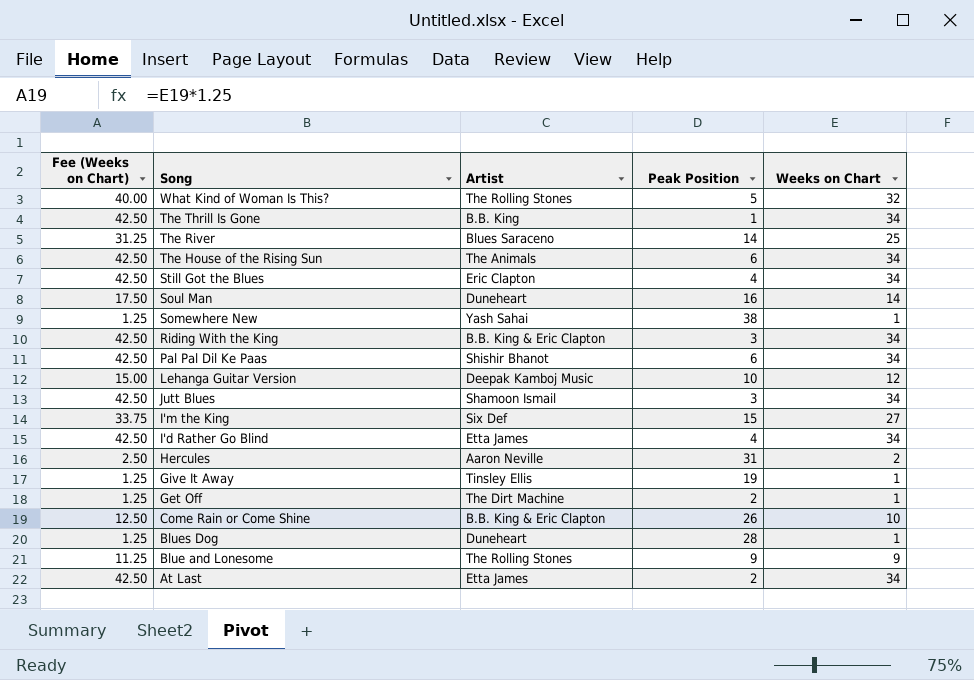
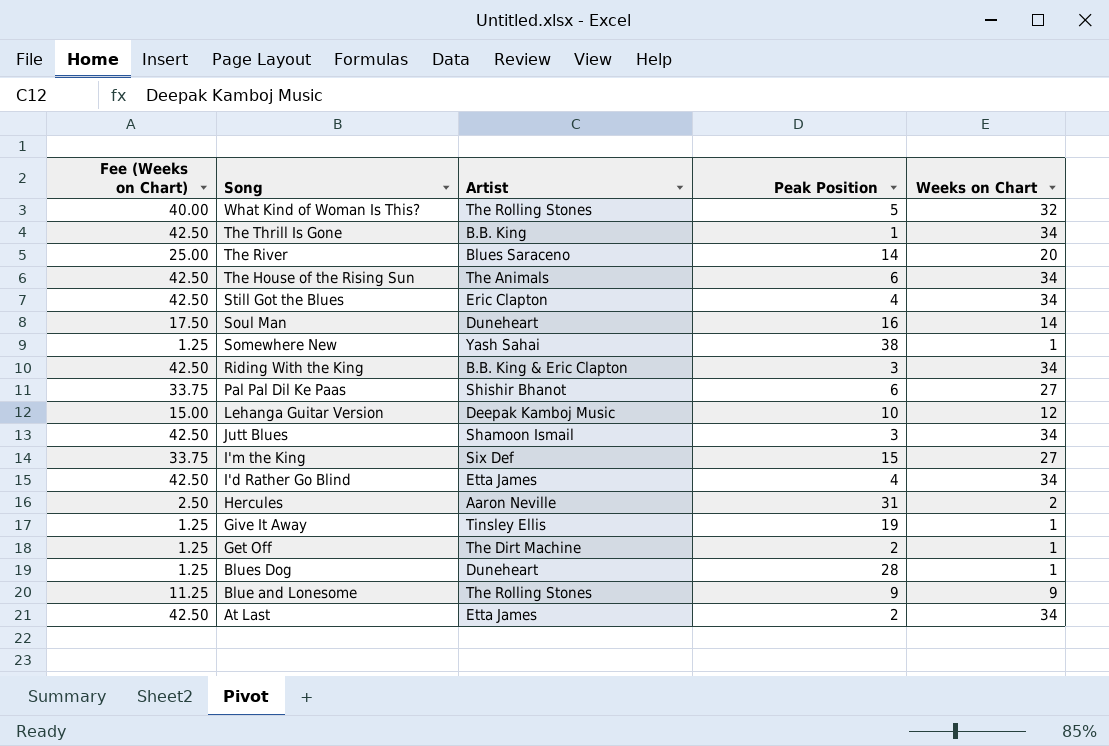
row Come Rain or Come Shine: 12.50 | B.B. King & Eric Clapton | 26 | 10 -> none
The River | Fee (Weeks on Chart): 31.25 -> 25.00
The River | Weeks on Chart: 25 -> 20
Pal Pal Dil Ke Paas | Fee (Weeks on Chart): 42.50 -> 33.75
Pal Pal Dil Ke Paas | Weeks on Chart: 34 -> 27

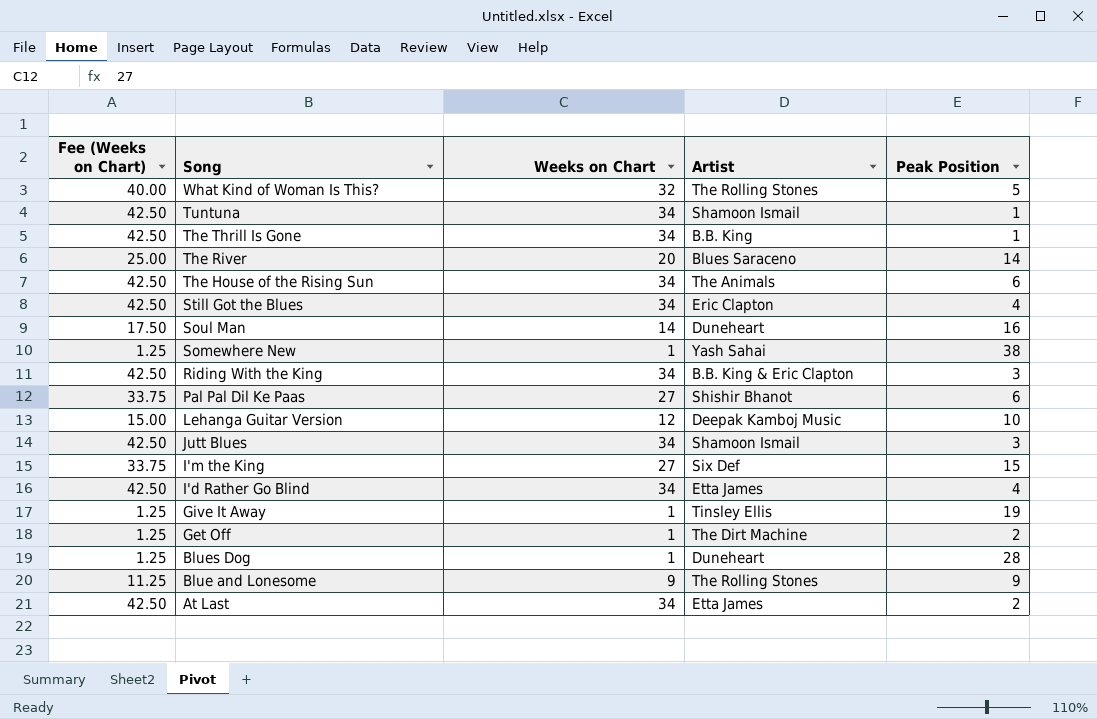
column Weeks on Chart | position: 5 -> 3
row Hercules: 2.50 | Aaron Neville | 31 | 2 -> none
row Tuntuna: none -> 42.50 | 34 | Shamoon Ismail | 1

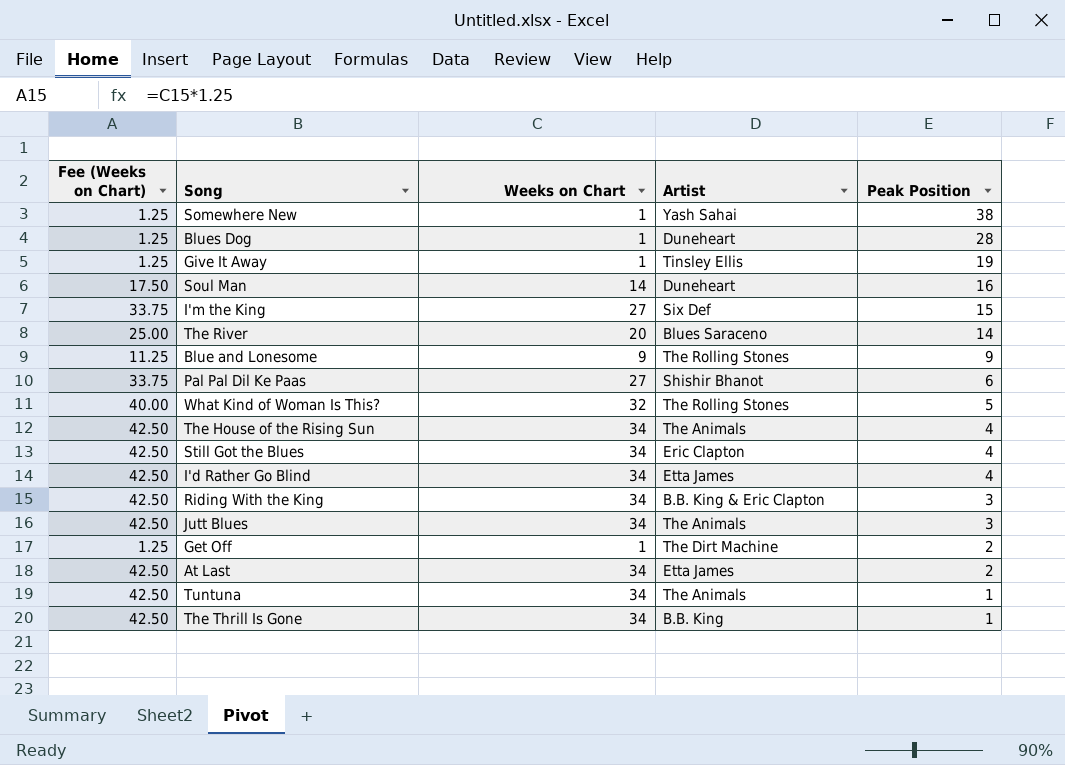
row order: Song descending -> Peak Position descending
row Lehanga Guitar Version: 15.00 | 12 | Deepak Kamboj Music | 10 -> none
The House of the Rising Sun | Peak Position: 6 -> 4
Jutt Blues | Artist: Shamoon Ismail -> The Animals
Tuntuna | Artist: Shamoon Ismail -> The Animals

